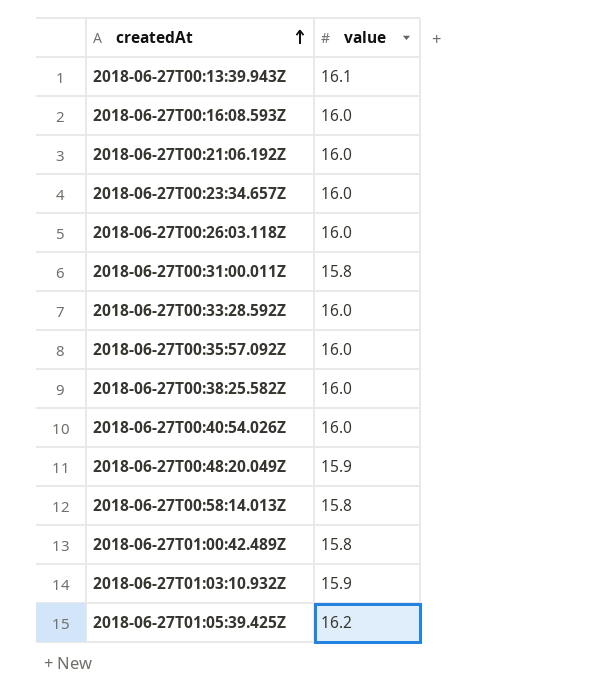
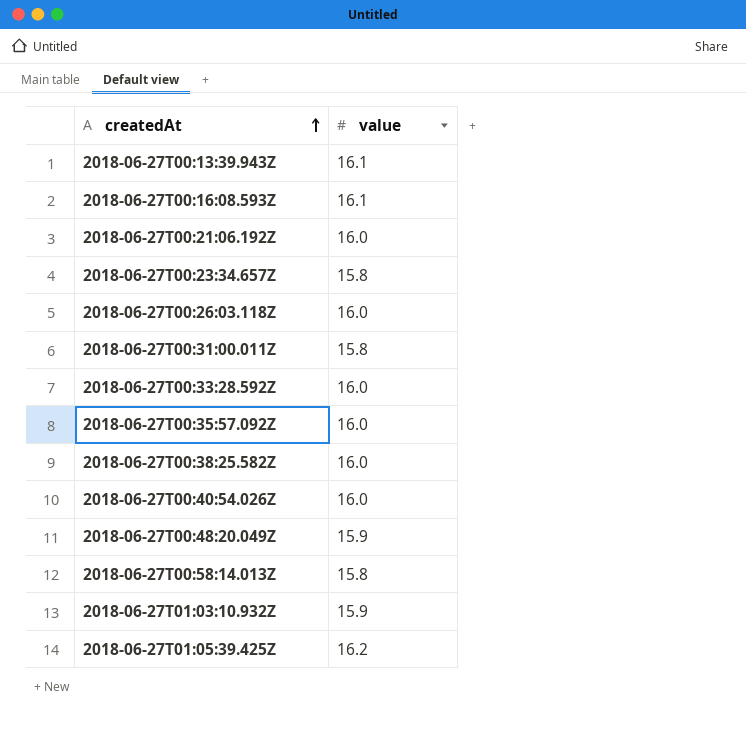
row 2018-06-27T01:00:42.489Z: 15.8 -> none
2018-06-27T00:16:08.593Z | value: 16.0 -> 16.1
2018-06-27T00:23:34.657Z | value: 16.0 -> 15.8

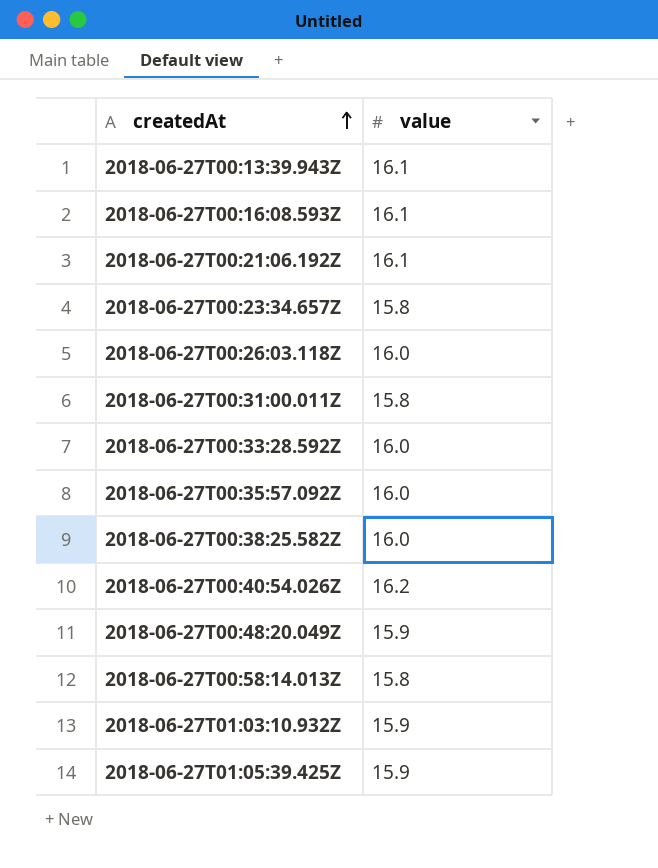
2018-06-27T00:21:06.192Z | value: 16.0 -> 16.1
2018-06-27T00:40:54.026Z | value: 16.0 -> 16.2
2018-06-27T01:05:39.425Z | value: 16.2 -> 15.9

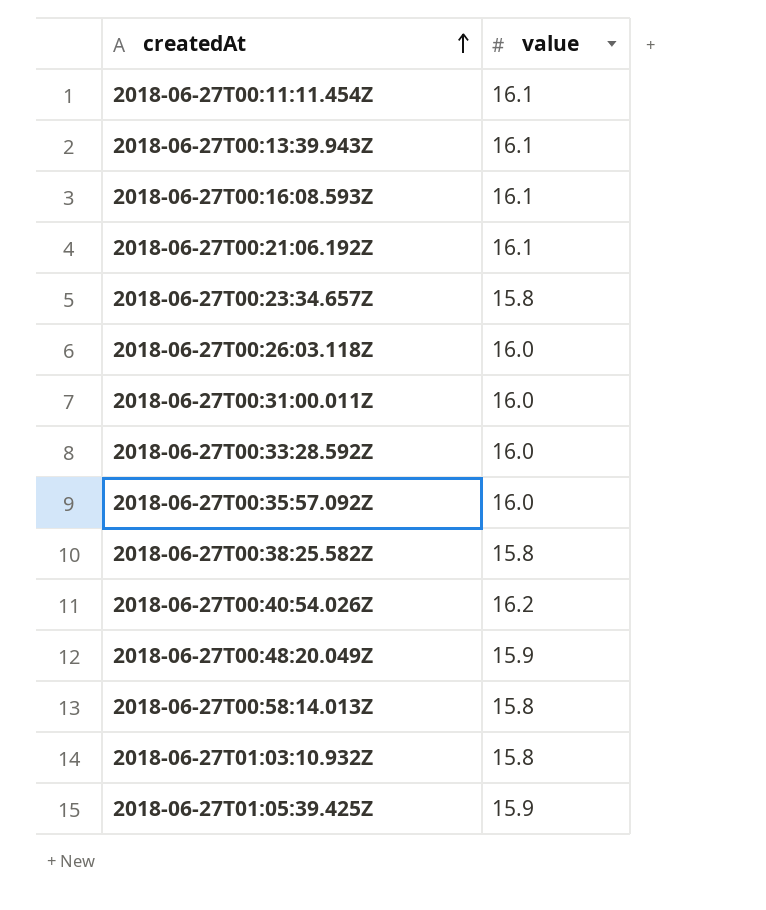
row 2018-06-27T00:11:11.454Z: none -> 16.1
2018-06-27T00:31:00.011Z | value: 15.8 -> 16.0
2018-06-27T00:38:25.582Z | value: 16.0 -> 15.8
2018-06-27T01:03:10.932Z | value: 15.9 -> 15.8

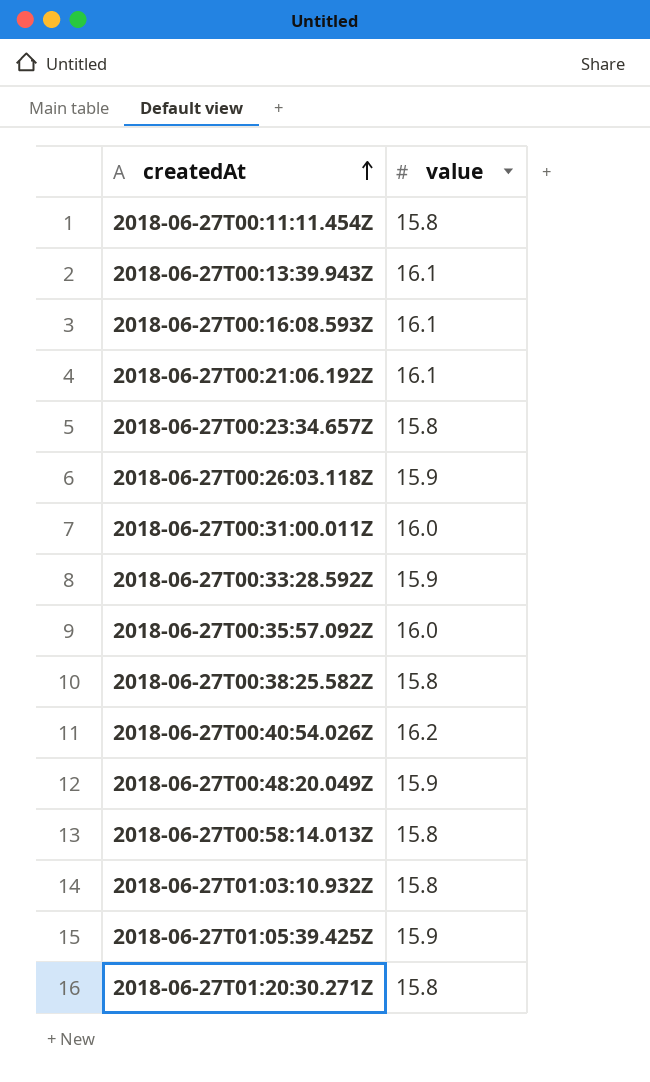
2018-06-27T00:11:11.454Z | value: 16.1 -> 15.8
2018-06-27T00:26:03.118Z | value: 16.0 -> 15.9
2018-06-27T00:33:28.592Z | value: 16.0 -> 15.9
row 2018-06-27T01:20:30.271Z: none -> 15.8

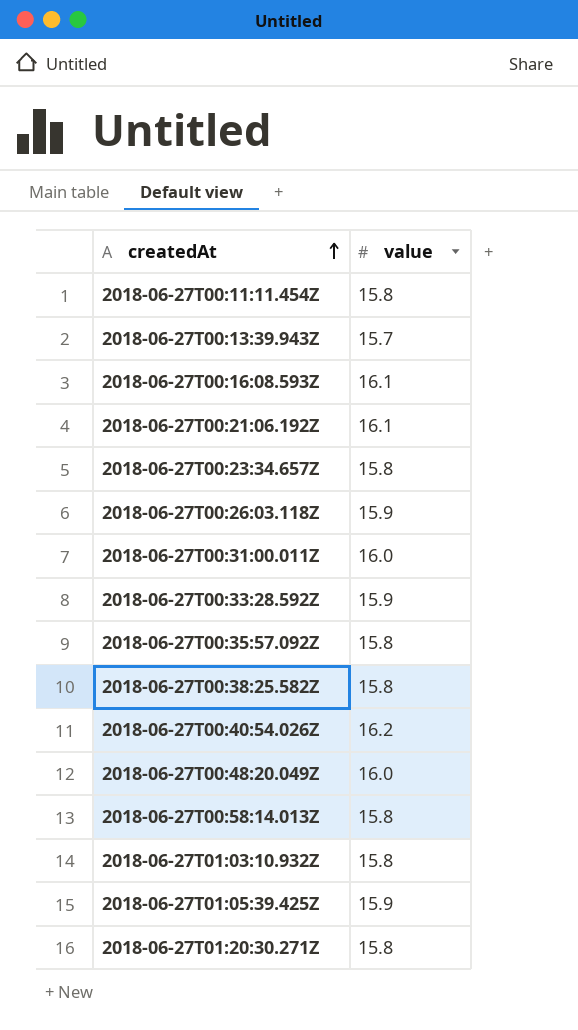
2018-06-27T00:13:39.943Z | value: 16.1 -> 15.7
2018-06-27T00:35:57.092Z | value: 16.0 -> 15.8
2018-06-27T00:48:20.049Z | value: 15.9 -> 16.0

